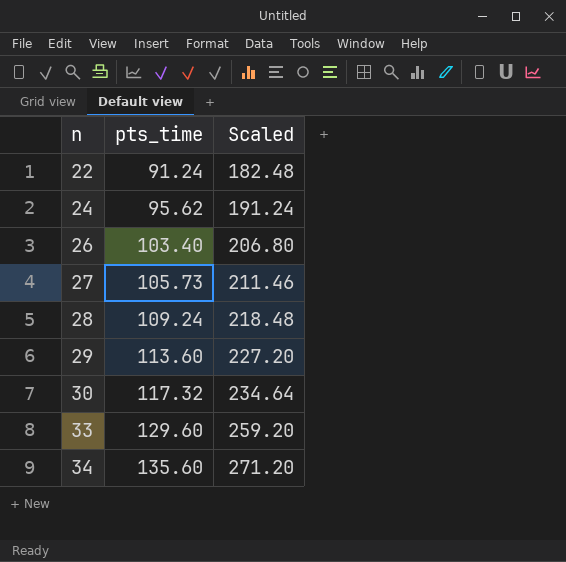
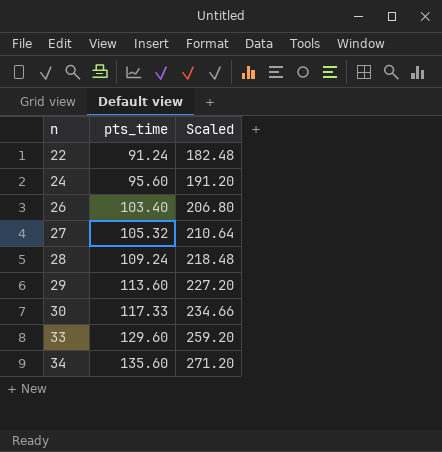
24 | pts_time: 95.62 -> 95.60
24 | Scaled: 191.24 -> 191.20
27 | pts_time: 105.73 -> 105.32
27 | Scaled: 211.46 -> 210.64
30 | pts_time: 117.32 -> 117.33
30 | Scaled: 234.64 -> 234.66

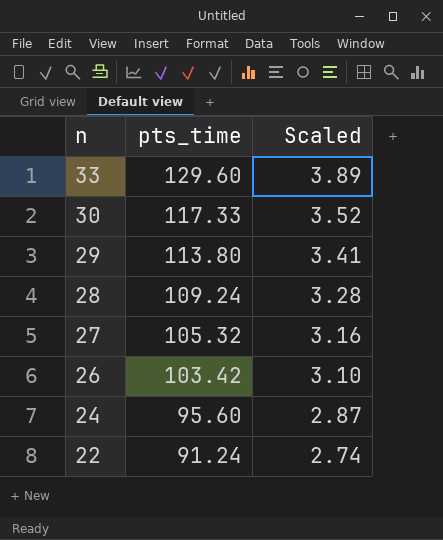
row order: n ascending -> n descending
column Scaled | formula: [pts_time] * 2 -> [pts_time] * 0.03
row 34: 135.60 | 271.20 -> none
29 | pts_time: 113.60 -> 113.80
26 | pts_time: 103.40 -> 103.42

